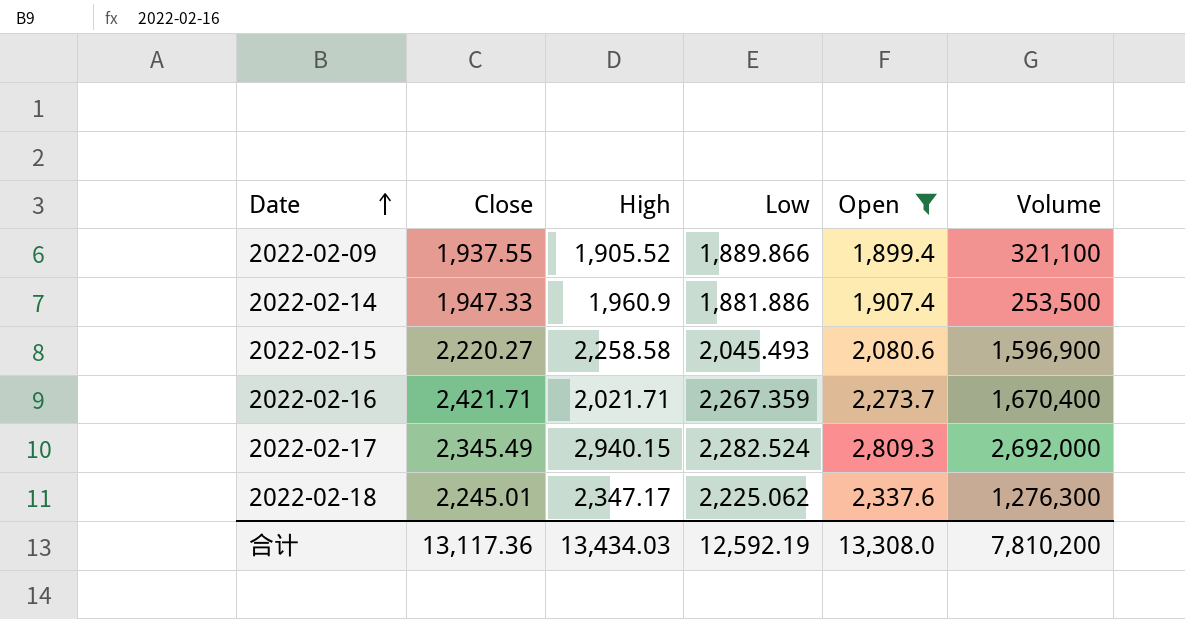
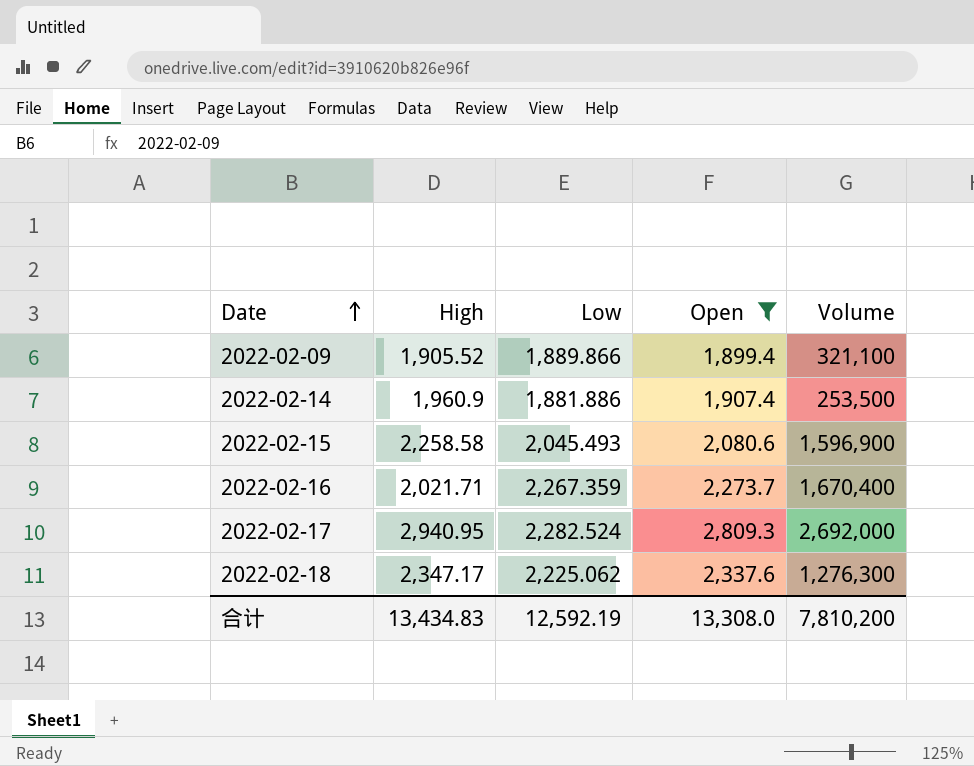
column Close | position: 2 -> none
2022-02-17 | High: 2,940.15 -> 2,940.95
合计 | High: 13,434.03 -> 13,434.83

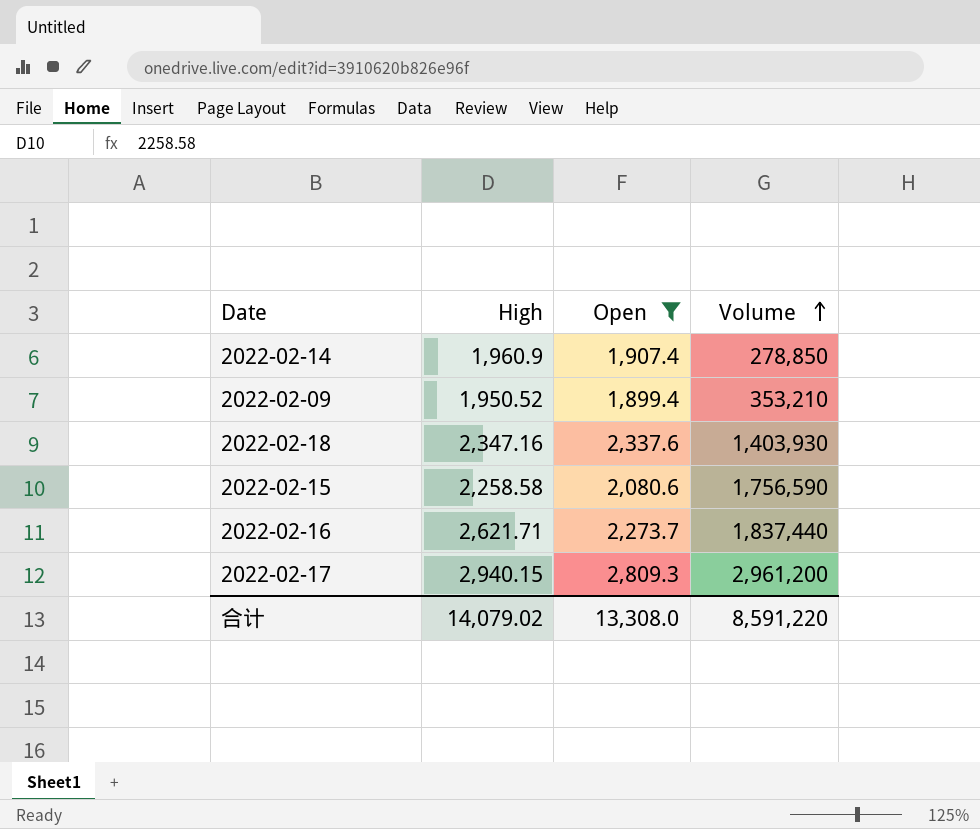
row order: Date ascending -> Volume ascending
column Low | position: 3 -> none
2022-02-14 | Volume: 253,500 -> 278,850
2022-02-09 | High: 1,905.52 -> 1,950.52
2022-02-09 | Volume: 321,100 -> 353,210
2022-02-18 | High: 2,347.17 -> 2,347.16
2022-02-18 | Volume: 1,276,300 -> 1,403,930
2022-02-15 | Volume: 1,596,900 -> 1,756,590
2022-02-16 | High: 2,021.71 -> 2,621.71
2022-02-16 | Volume: 1,670,400 -> 1,837,440
2022-02-17 | High: 2,940.95 -> 2,940.15
2022-02-17 | Volume: 2,692,000 -> 2,961,200
合计 | High: 13,434.83 -> 14,079.02
合计 | Volume: 7,810,200 -> 8,591,220

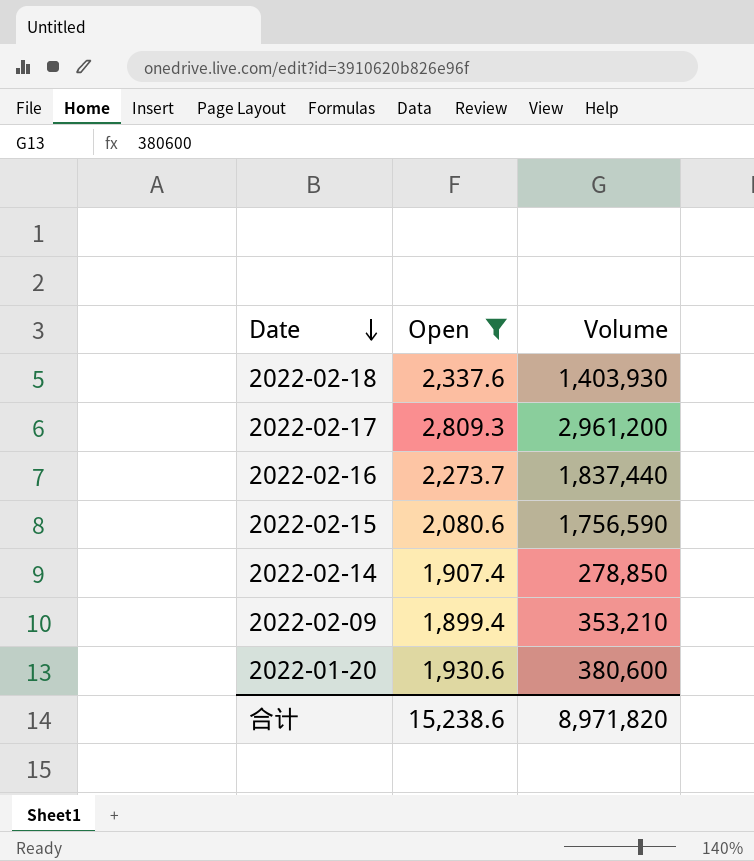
row order: Volume ascending -> Date descending
column High | position: 2 -> none
row 2022-01-20: none -> 1,930.6 | 380,600
合计 | Open: 13,308.0 -> 15,238.6
合计 | Volume: 8,591,220 -> 8,971,820

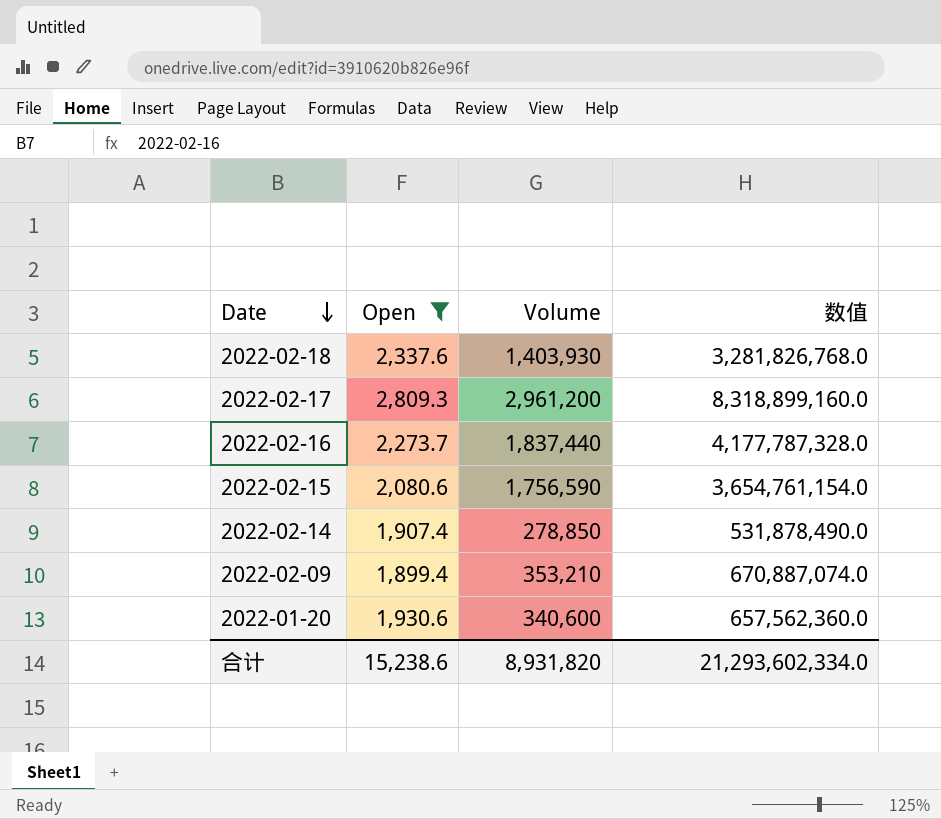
column 数值 | formula: none -> [Open] * [Volume]
2022-01-20 | Volume: 380,600 -> 340,600
合计 | Volume: 8,971,820 -> 8,931,820

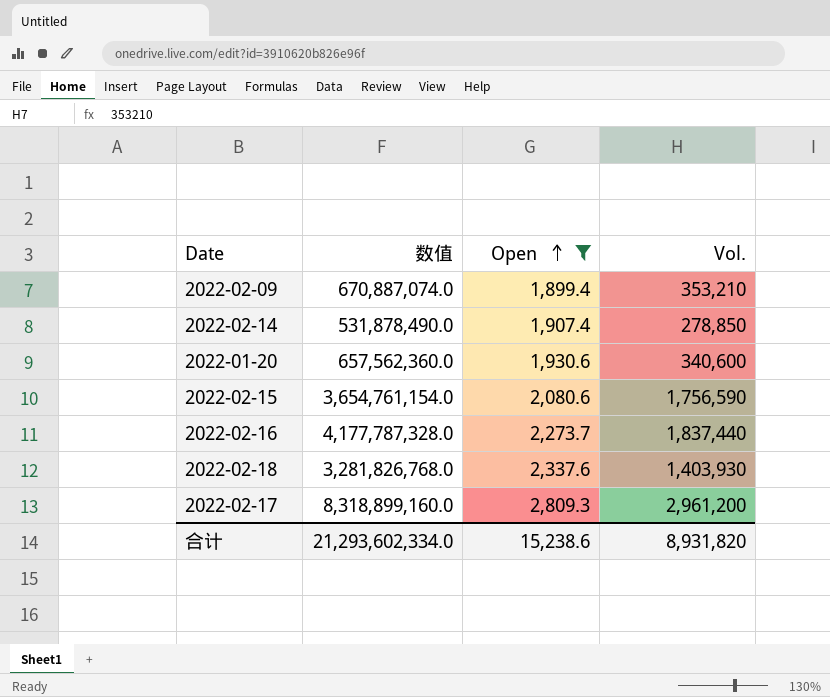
row order: Date descending -> Open ascending
column 数值 | position: 4 -> 2
column name: Volume -> Vol.

